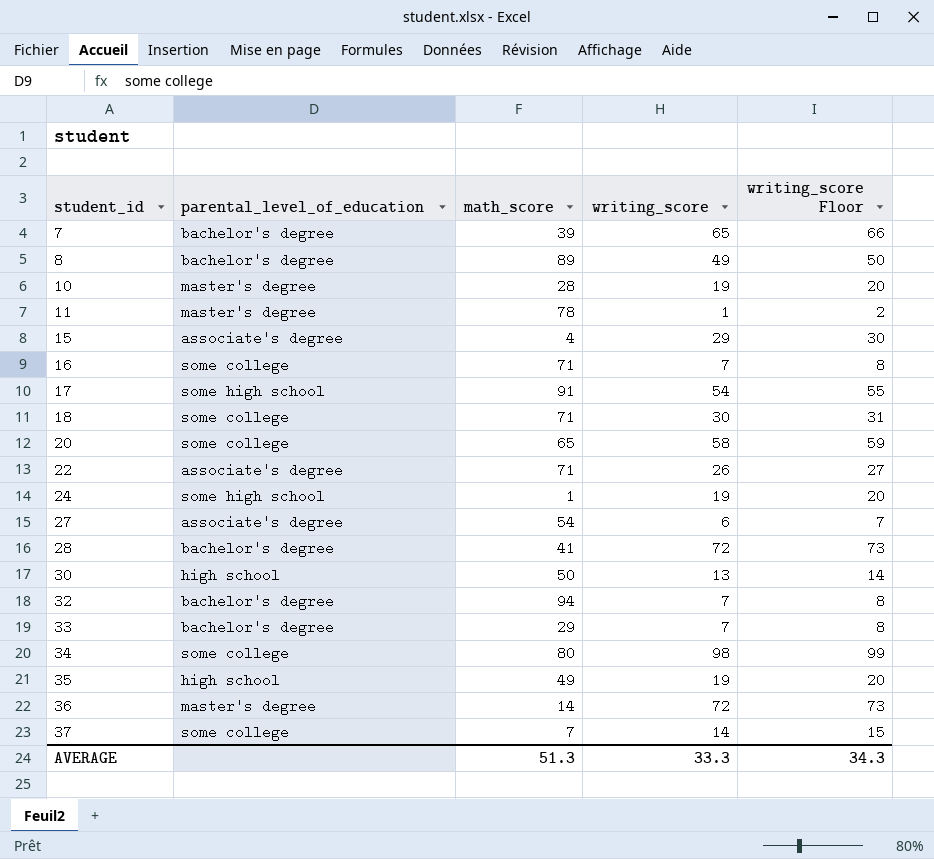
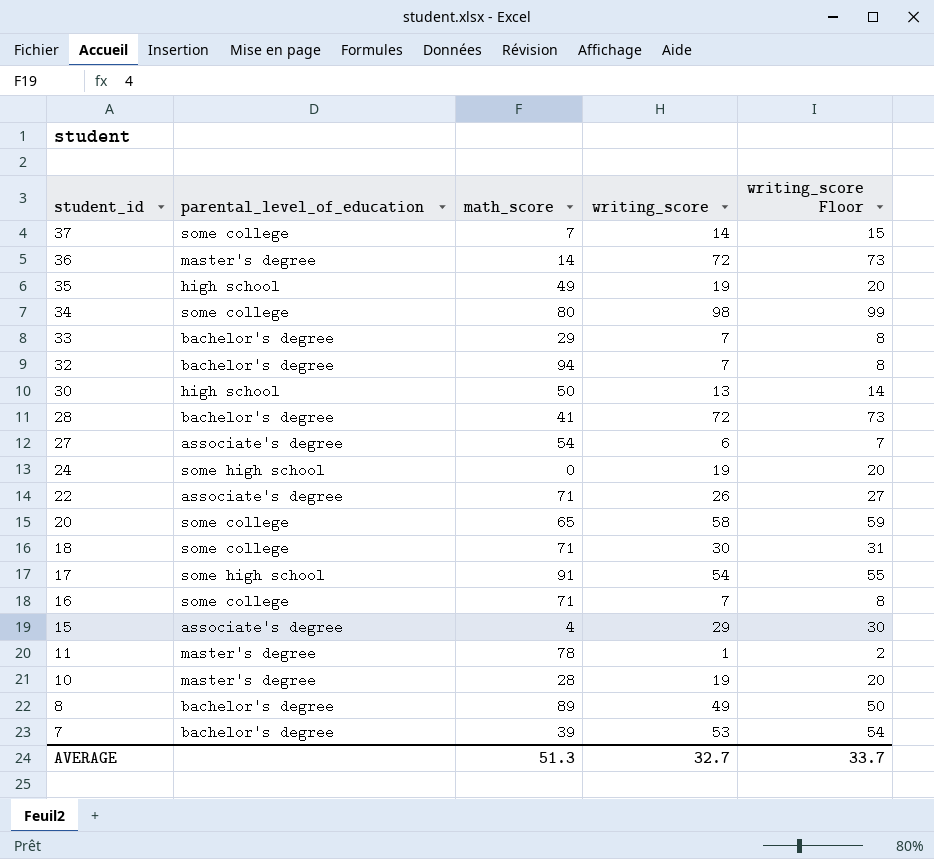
row order: student_id ascending -> student_id descending
24 | math_score: 1 -> 0
7 | writing_score: 65 -> 53
7 | writing_score Floor: 66 -> 54
AVERAGE | writing_score: 33.3 -> 32.7
AVERAGE | writing_score Floor: 34.3 -> 33.7

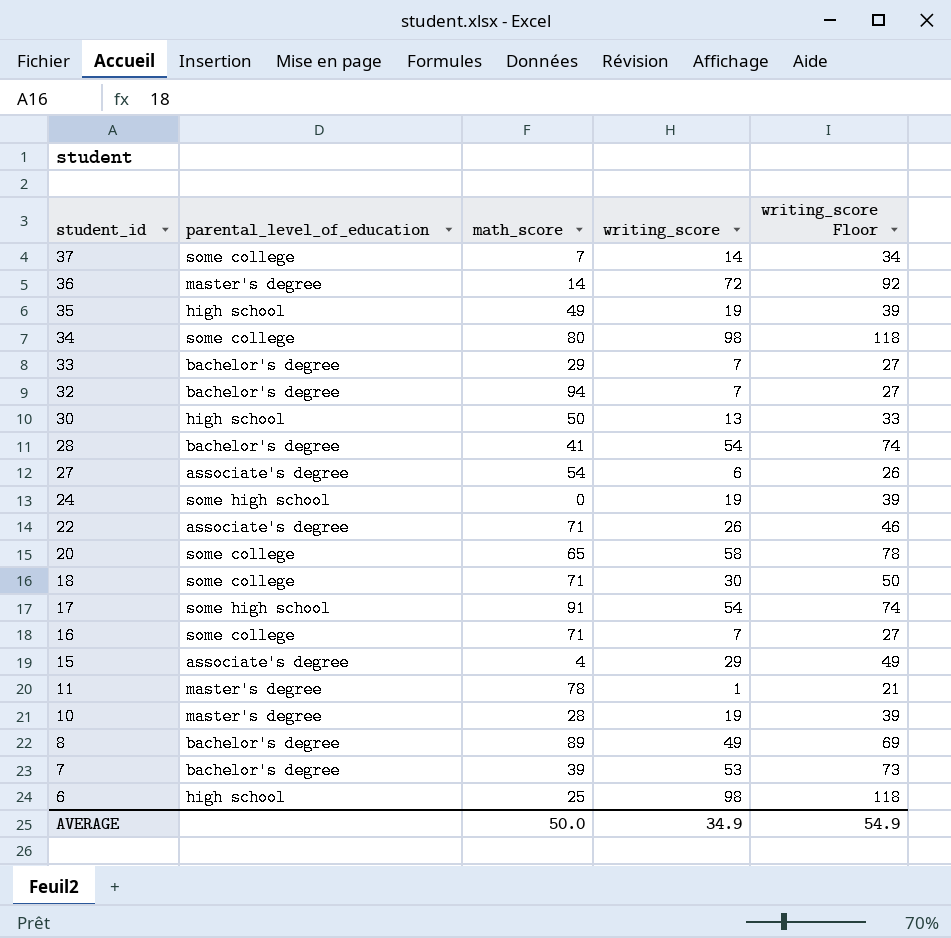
column writing_score Floor | formula: [writing_score] + 1 -> [writing_score] + 20
28 | writing_score: 72 -> 54
row 6: none -> high school | 25 | 98 | 118
AVERAGE | math_score: 51.3 -> 50.0
AVERAGE | writing_score: 32.7 -> 34.9
AVERAGE | writing_score Floor: 33.7 -> 54.9

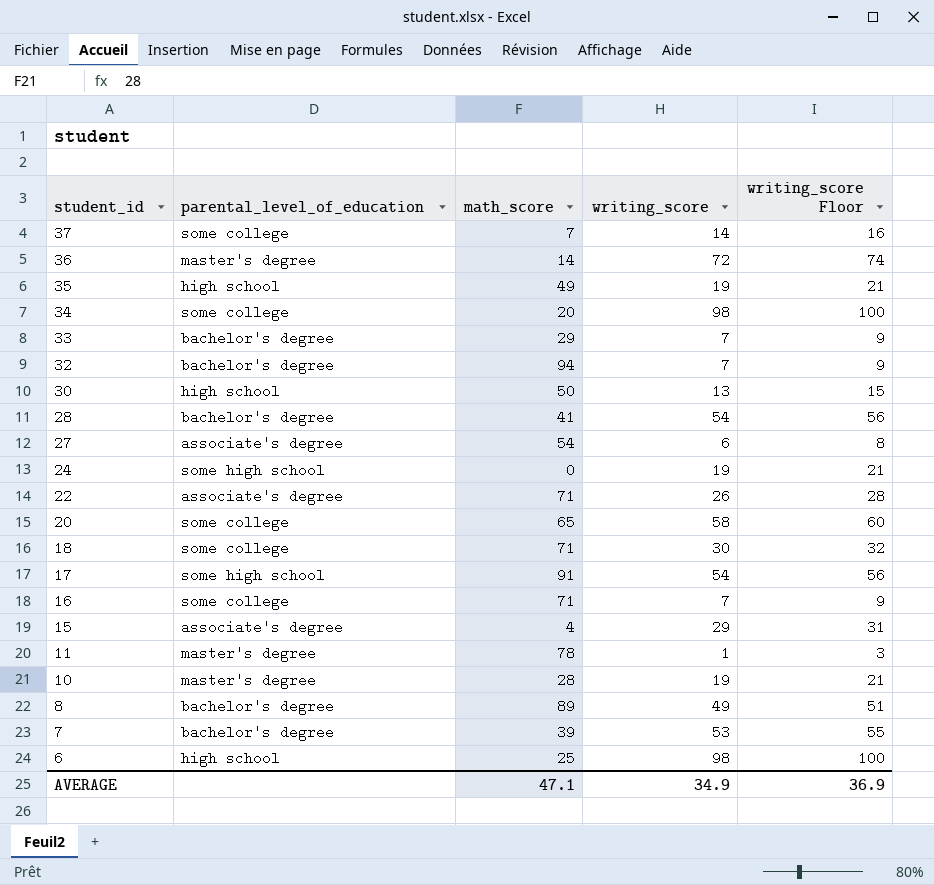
column writing_score Floor | formula: [writing_score] + 20 -> [writing_score] + 2
34 | math_score: 80 -> 20
AVERAGE | math_score: 50.0 -> 47.1
AVERAGE | writing_score Floor: 54.9 -> 36.9

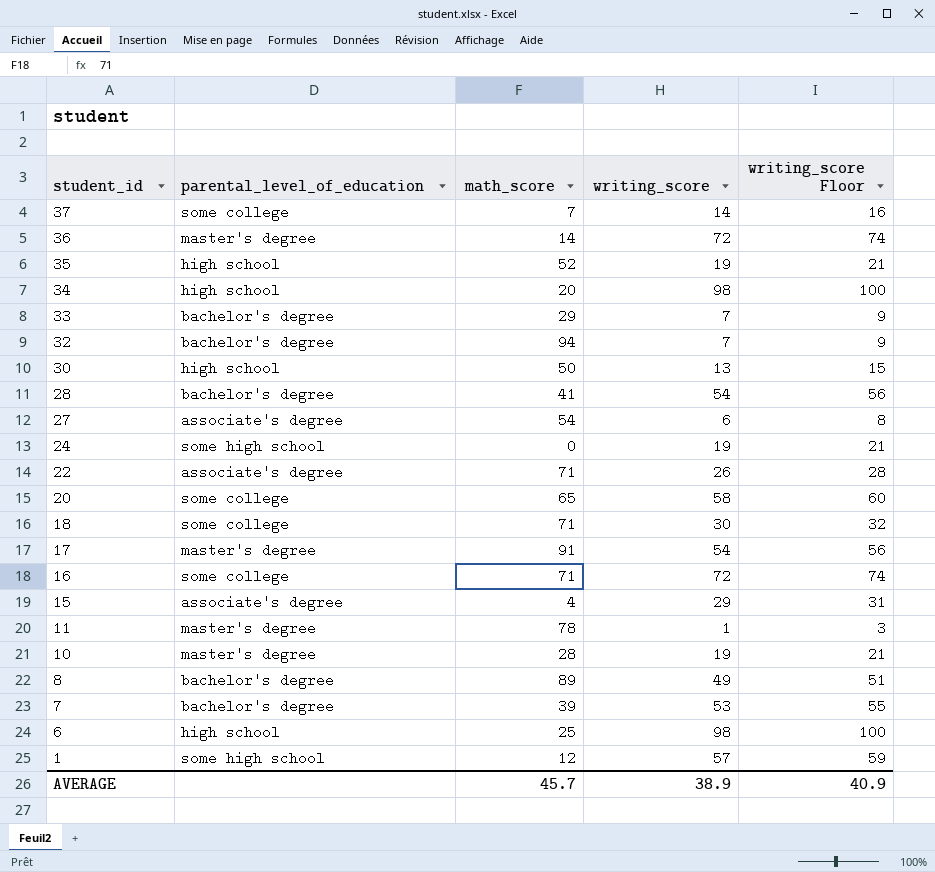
35 | math_score: 49 -> 52
34 | parental_level_of_education: some college -> high school
17 | parental_level_of_education: some high school -> master's degree
16 | writing_score: 7 -> 72
16 | writing_score Floor: 9 -> 74
row 1: none -> some high school | 12 | 57 | 59
AVERAGE | math_score: 47.1 -> 45.7
AVERAGE | writing_score: 34.9 -> 38.9
AVERAGE | writing_score Floor: 36.9 -> 40.9

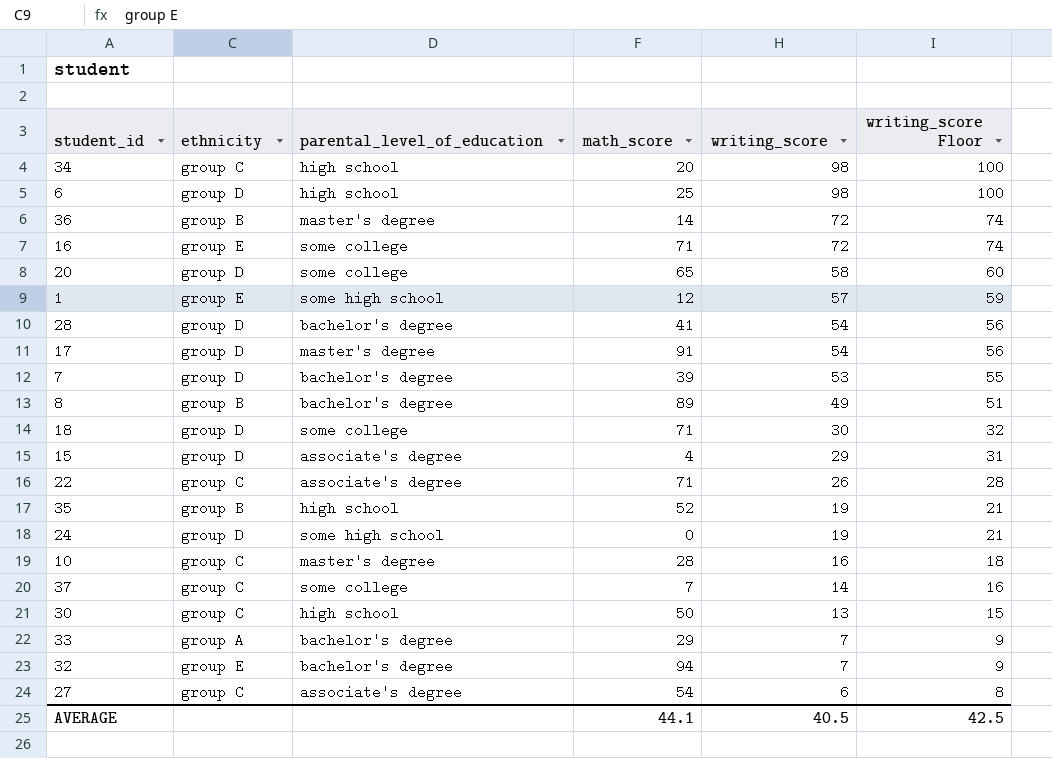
row order: student_id descending -> writing_score descending
column ethnicity | position: none -> 2
row 11: master's degree | 78 | 1 | 3 -> none
10 | writing_score: 19 -> 16
10 | writing_score Floor: 21 -> 18
AVERAGE | math_score: 45.7 -> 44.1
AVERAGE | writing_score: 38.9 -> 40.5
AVERAGE | writing_score Floor: 40.9 -> 42.5

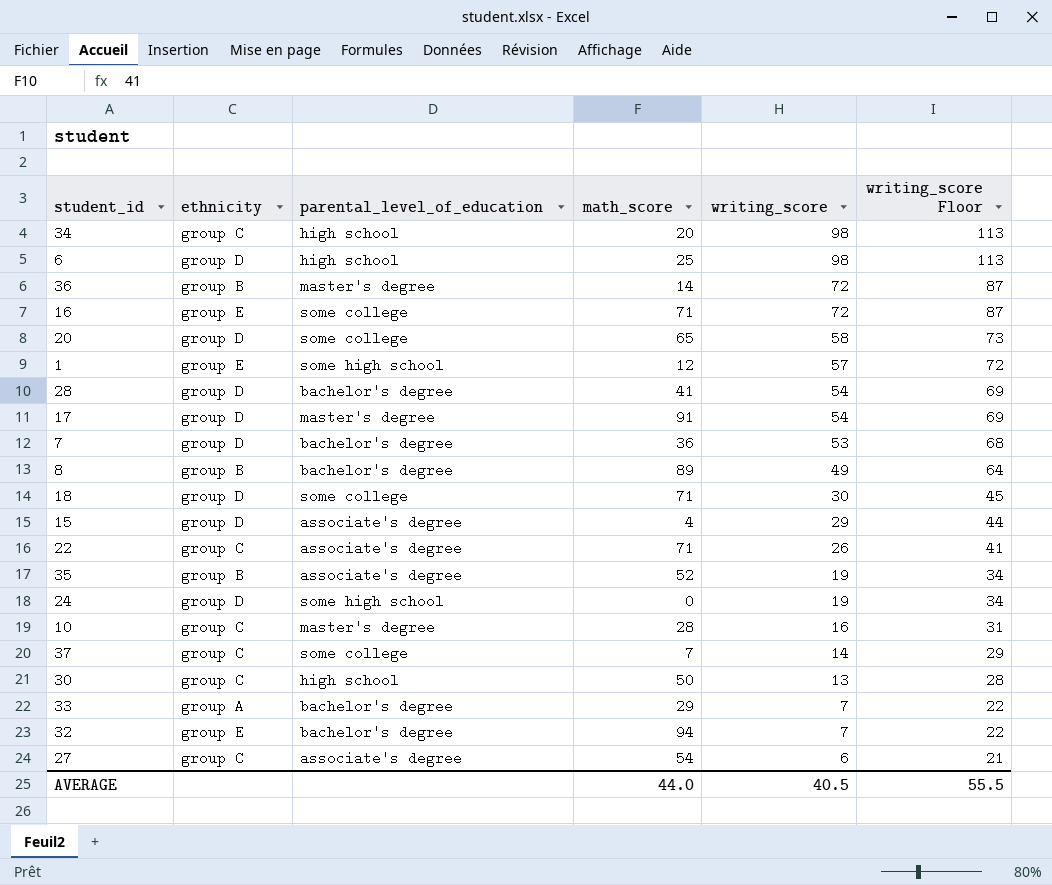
column writing_score Floor | formula: [writing_score] + 2 -> [writing_score] + 15
7 | math_score: 39 -> 36
35 | parental_level_of_education: high school -> associate's degree
AVERAGE | math_score: 44.1 -> 44.0
AVERAGE | writing_score Floor: 42.5 -> 55.5

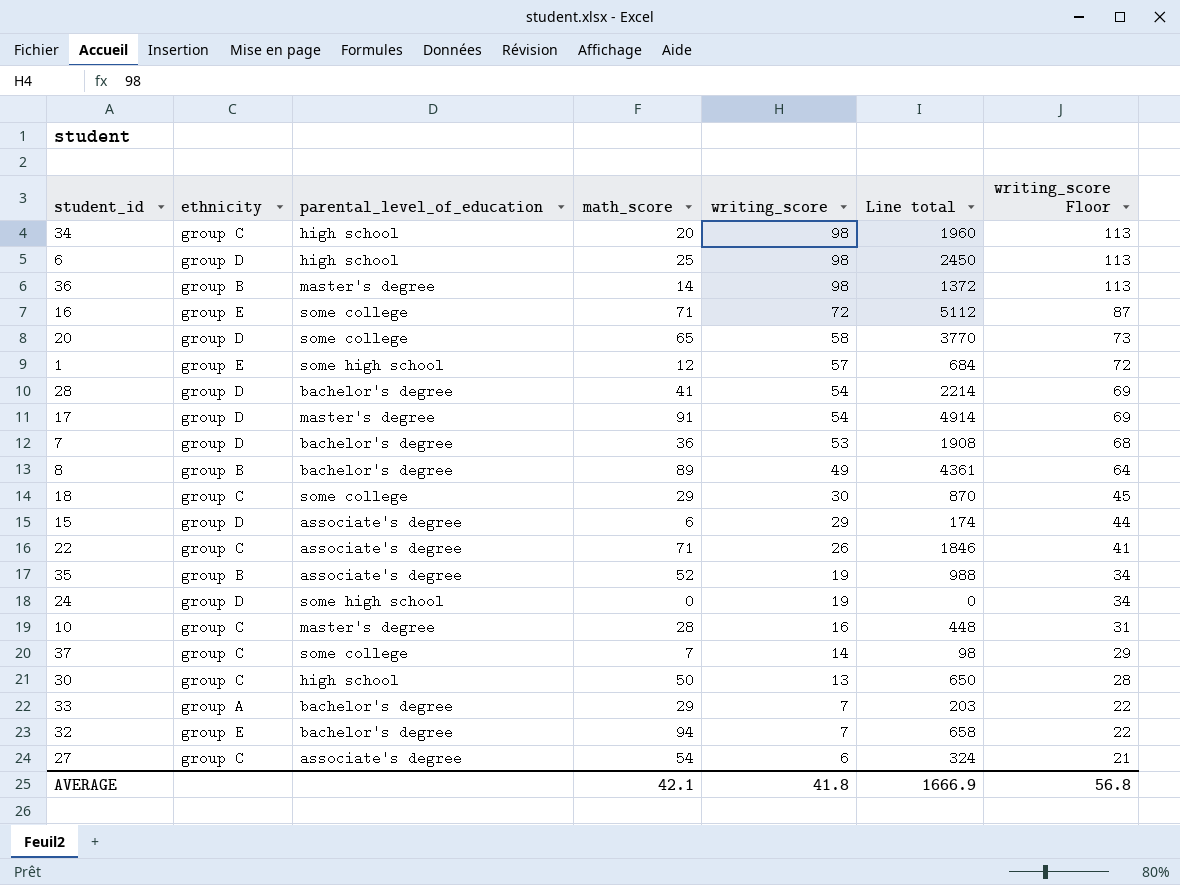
column Line total | formula: none -> [math_score] * [writing_score]
36 | writing_score: 72 -> 98
36 | writing_score Floor: 87 -> 113
18 | ethnicity: group D -> group C
18 | math_score: 71 -> 29
15 | math_score: 4 -> 6
AVERAGE | math_score: 44.0 -> 42.1
AVERAGE | writing_score: 40.5 -> 41.8
AVERAGE | writing_score Floor: 55.5 -> 56.8

